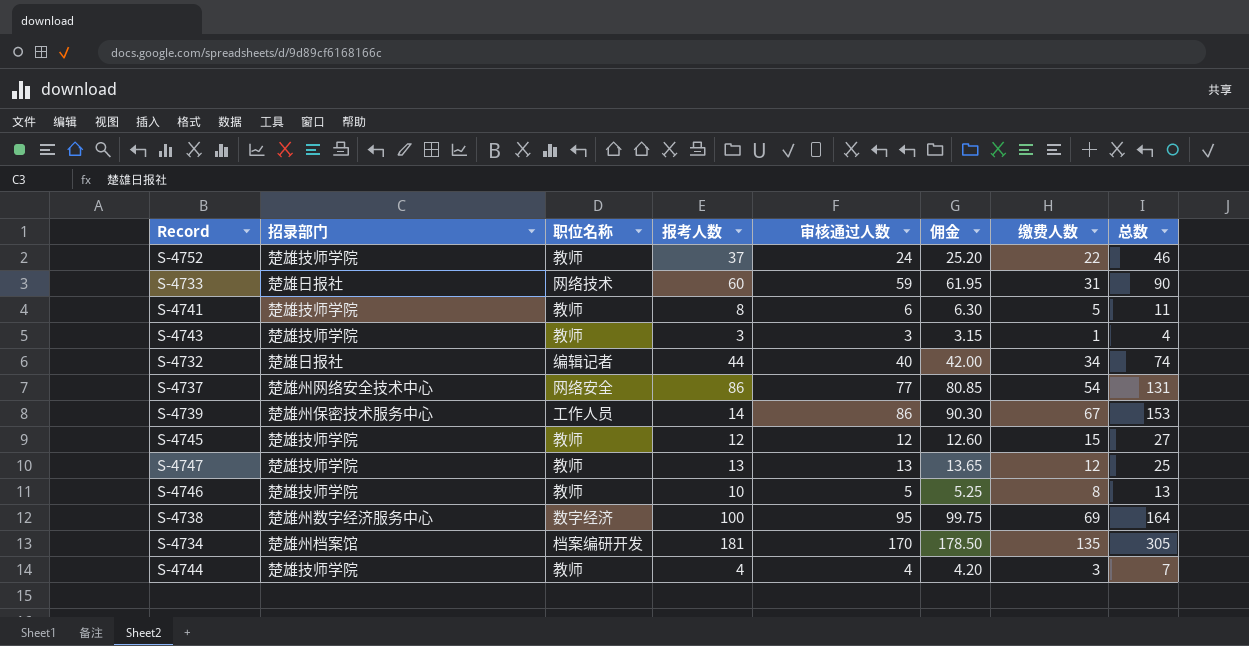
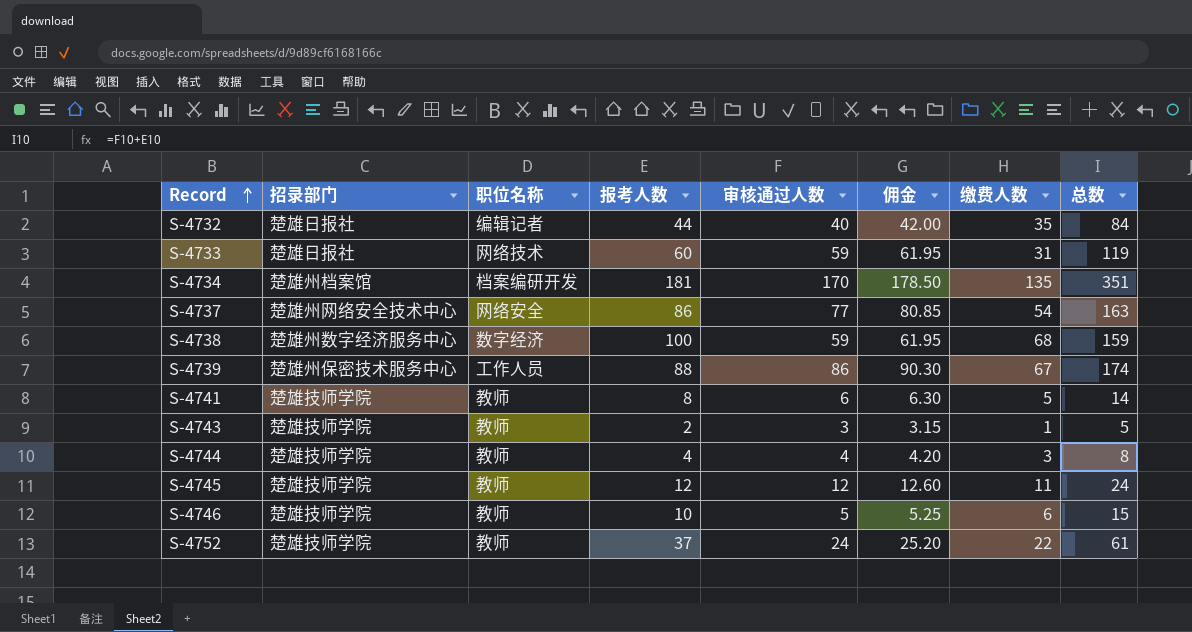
row order: none -> Record ascending
column 总数 | formula: [审核通过人数] + [缴费人数] -> [报考人数] + [审核通过人数]
row S-4747: 楚雄技师学院 | 教师 | 13 | 13 | 13.65 | 12 | 25 -> none
S-4732 | 缴费人数: 34 -> 35
S-4738 | 审核通过人数: 95 -> 59
S-4738 | 佣金: 99.75 -> 61.95
S-4738 | 缴费人数: 69 -> 68
S-4739 | 报考人数: 14 -> 88
S-4743 | 报考人数: 3 -> 2
S-4745 | 缴费人数: 15 -> 11
S-4746 | 缴费人数: 8 -> 6

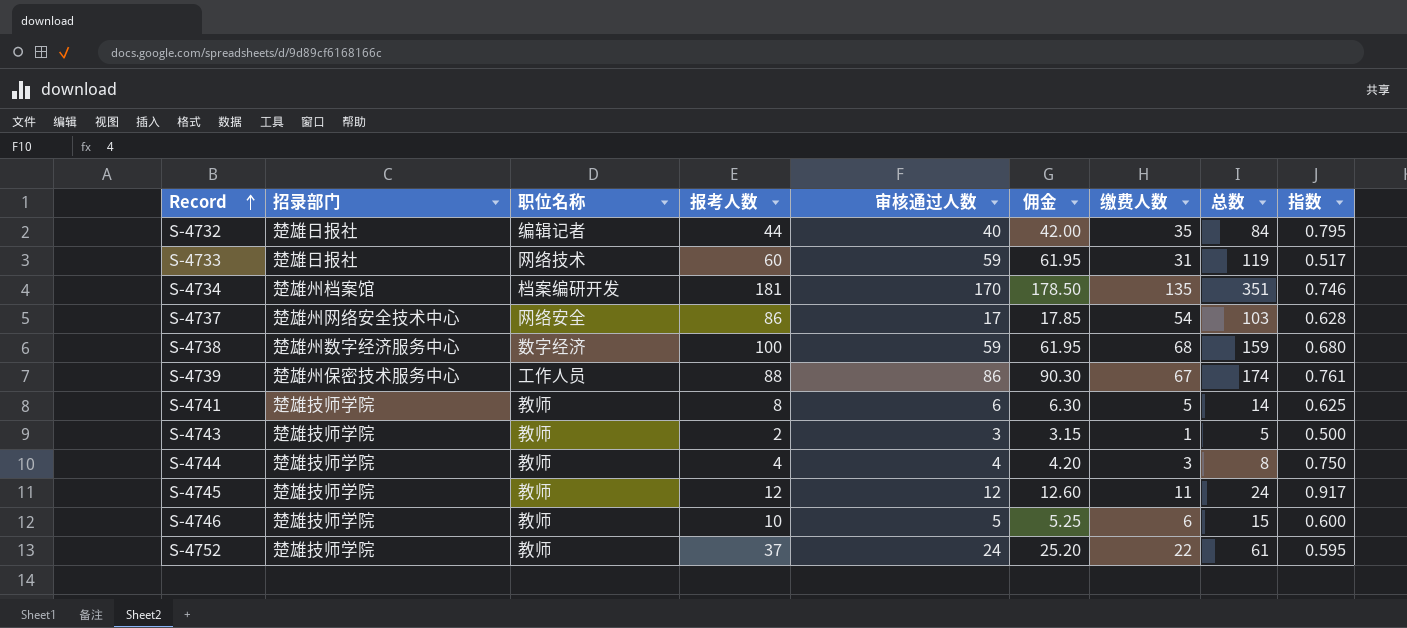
column 指数 | formula: none -> [缴费人数] / [报考人数]
S-4737 | 审核通过人数: 77 -> 17
S-4737 | 佣金: 80.85 -> 17.85
S-4737 | 总数: 163 -> 103

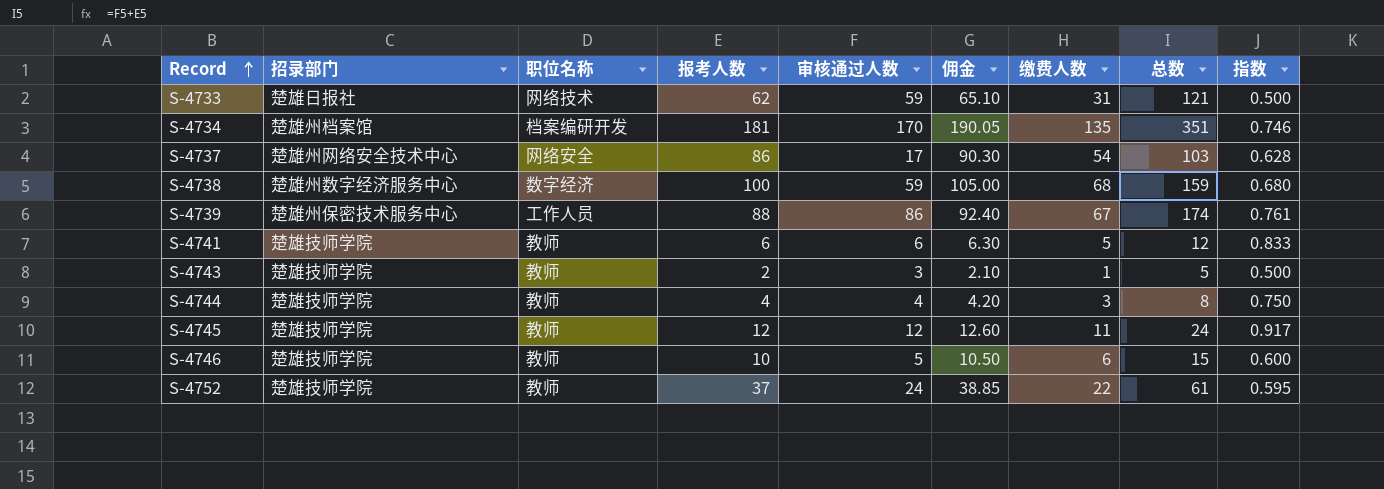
column 佣金 | formula: [审核通过人数] * 1.05 -> [报考人数] * 1.05
row S-4732: 楚雄日报社 | 编辑记者 | 44 | 40 | 42.00 | 35 | 84 | 0.795 -> none
S-4733 | 报考人数: 60 -> 62
S-4733 | 总数: 119 -> 121
S-4733 | 指数: 0.517 -> 0.500
S-4741 | 报考人数: 8 -> 6
S-4741 | 总数: 14 -> 12
S-4741 | 指数: 0.625 -> 0.833

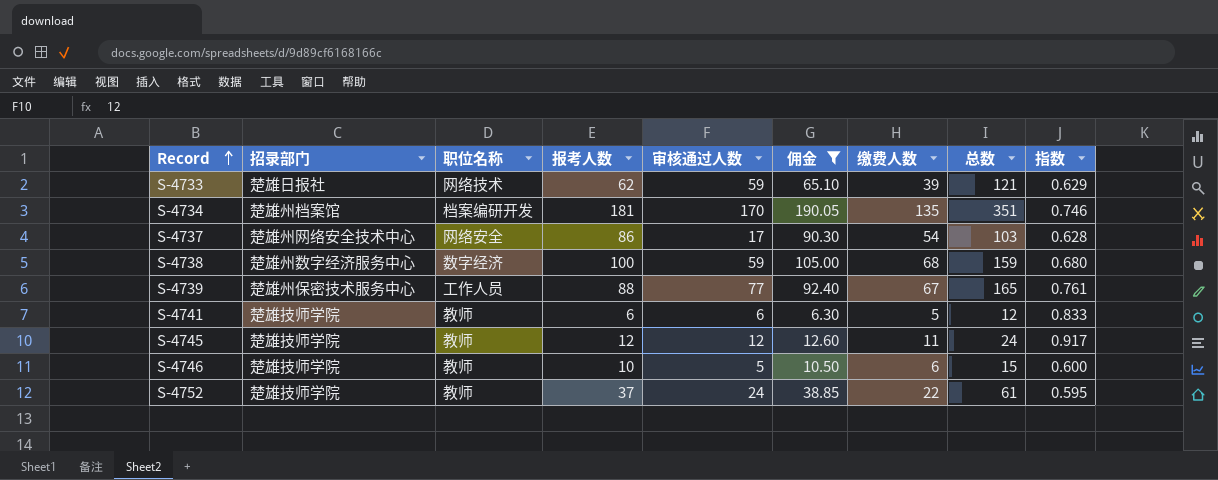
filter: none -> 佣金 >= 6.30
S-4733 | 缴费人数: 31 -> 39
S-4733 | 指数: 0.500 -> 0.629
S-4739 | 审核通过人数: 86 -> 77
S-4739 | 总数: 174 -> 165

